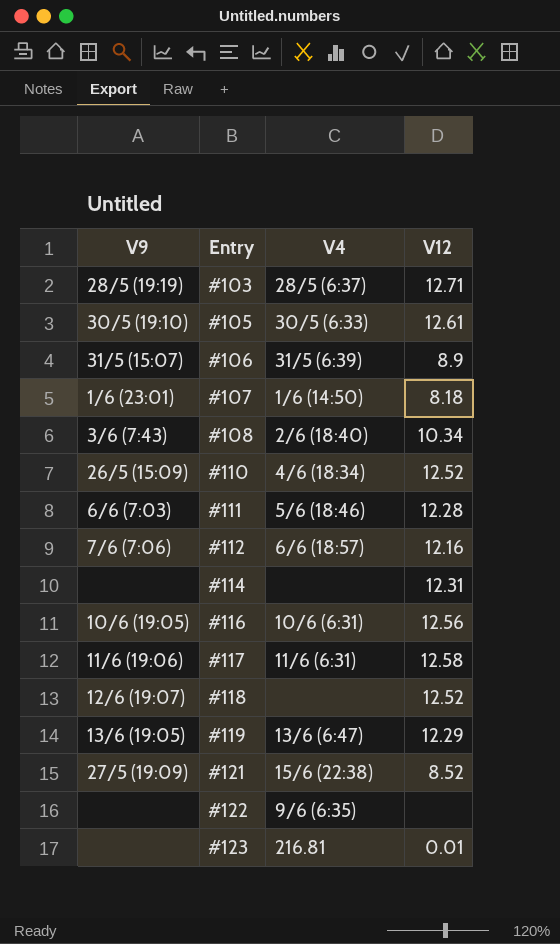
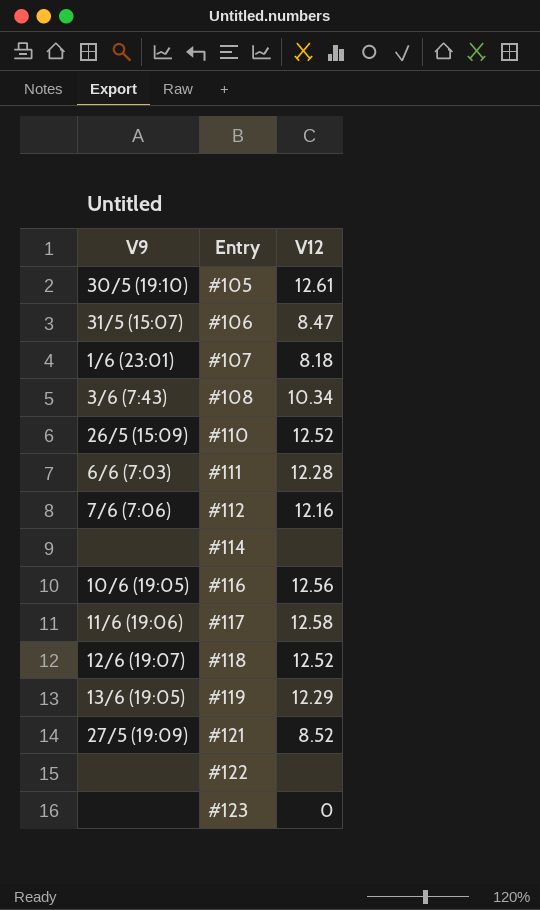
column V4 | position: 3 -> none
row #103: 28/5 (19:19) | 28/5 (6:37) | 12.71 -> none
#106 | V12: 8.9 -> 8.47
#114 | V12: 12.31 -> none
#123 | V12: 0.01 -> 0

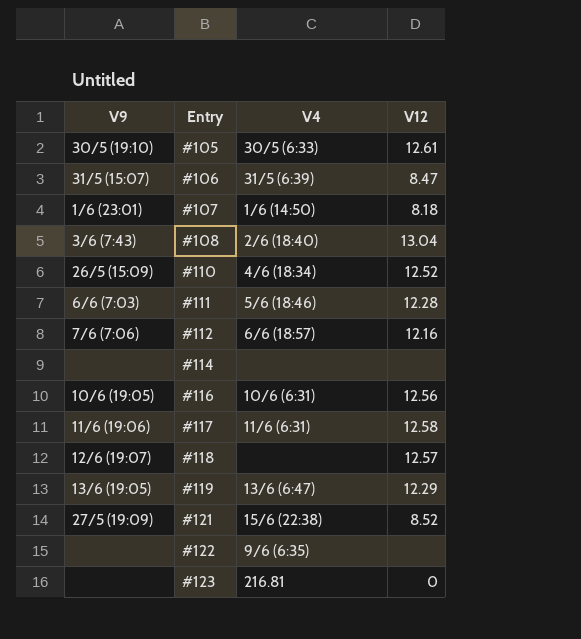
column V4 | position: none -> 3
#108 | V12: 10.34 -> 13.04
#118 | V12: 12.52 -> 12.57

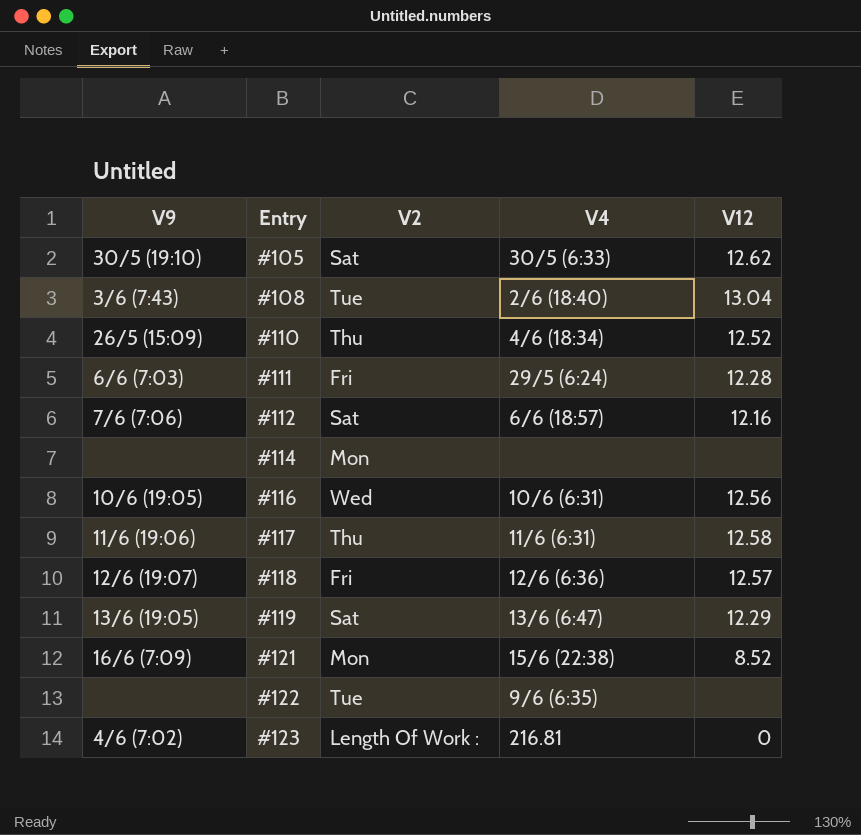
column V2 | position: none -> 3
row #106: 31/5 (15:07) | 31/5 (6:39) | 8.47 -> none
row #107: 1/6 (23:01) | 1/6 (14:50) | 8.18 -> none
#105 | V12: 12.61 -> 12.62
#111 | V4: 5/6 (18:46) -> 29/5 (6:24)
#118 | V4: none -> 12/6 (6:36)
#121 | V9: 27/5 (19:09) -> 16/6 (7:09)
#123 | V9: none -> 4/6 (7:02)

